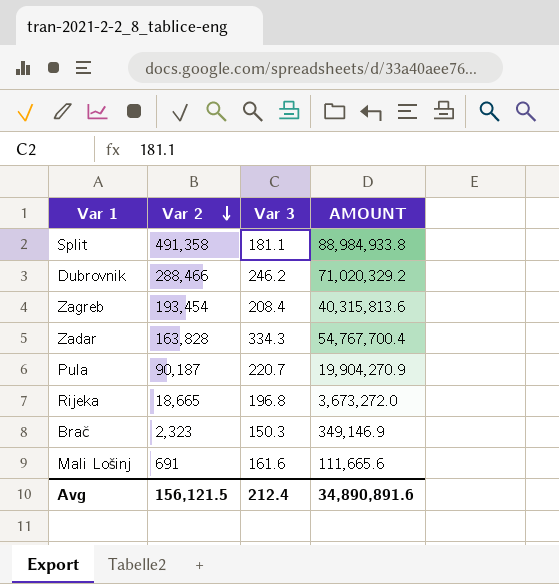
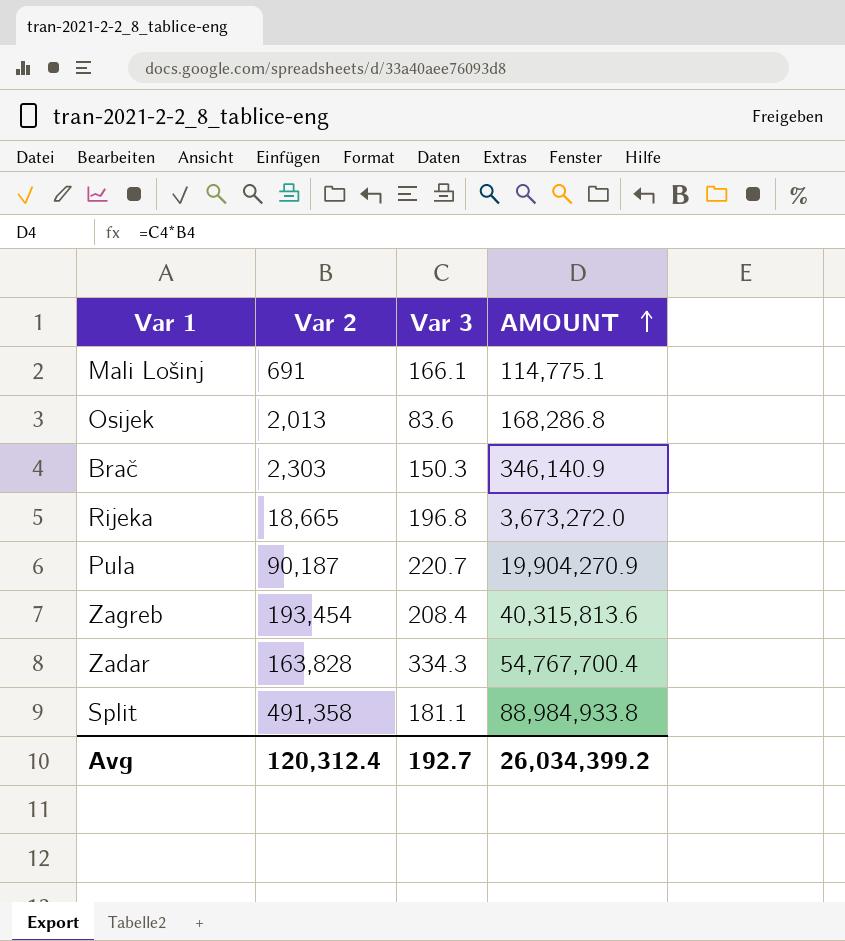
row order: Var 2 descending -> AMOUNT ascending
row Dubrovnik: 288,466 | 246.2 | 71,020,329.2 -> none
Mali Lošinj | Var 3: 161.6 -> 166.1
Mali Lošinj | AMOUNT: 111,665.6 -> 114,775.1
row Osijek: none -> 2,013 | 83.6 | 168,286.8
Brač | Var 2: 2,323 -> 2,303
Brač | AMOUNT: 349,146.9 -> 346,140.9
Avg | Var 2: 156,121.5 -> 120,312.4
Avg | Var 3: 212.4 -> 192.7
Avg | AMOUNT: 34,890,891.6 -> 26,034,399.2

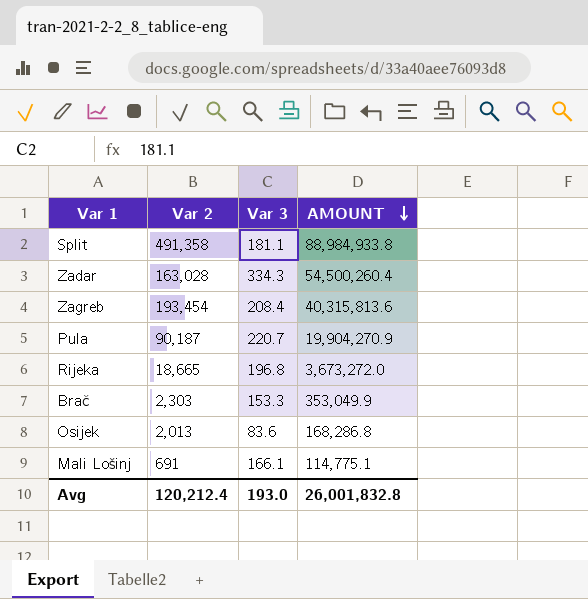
row order: AMOUNT ascending -> AMOUNT descending
Zadar | Var 2: 163,828 -> 163,028
Zadar | AMOUNT: 54,767,700.4 -> 54,500,260.4
Brač | Var 3: 150.3 -> 153.3
Brač | AMOUNT: 346,140.9 -> 353,049.9
Avg | Var 2: 120,312.4 -> 120,212.4
Avg | Var 3: 192.7 -> 193.0
Avg | AMOUNT: 26,034,399.2 -> 26,001,832.8

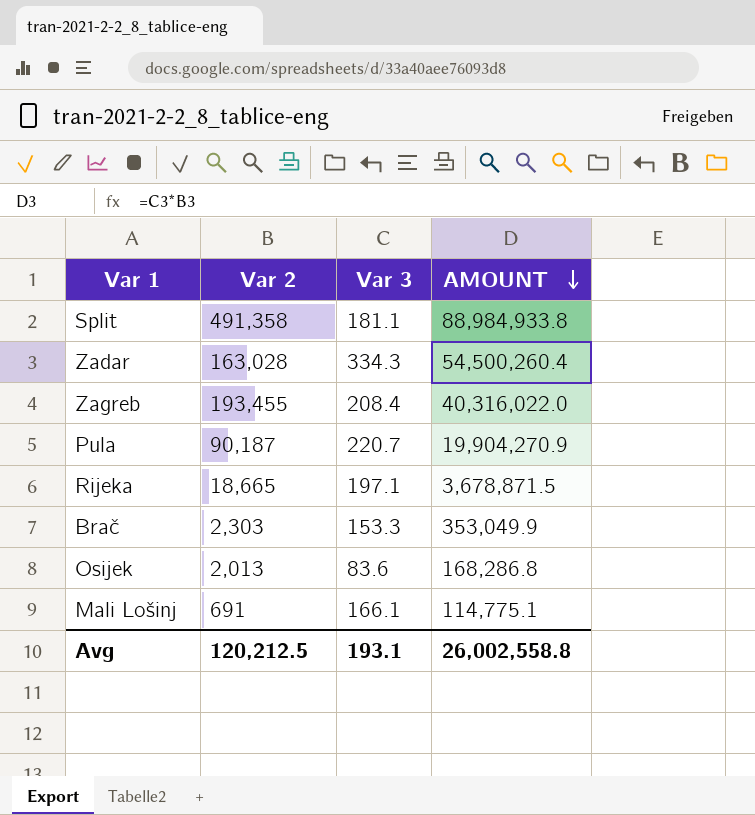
Zagreb | Var 2: 193,454 -> 193,455
Zagreb | AMOUNT: 40,315,813.6 -> 40,316,022.0
Rijeka | Var 3: 196.8 -> 197.1
Rijeka | AMOUNT: 3,673,272.0 -> 3,678,871.5
Avg | Var 2: 120,212.4 -> 120,212.5
Avg | Var 3: 193.0 -> 193.1
Avg | AMOUNT: 26,001,832.8 -> 26,002,558.8

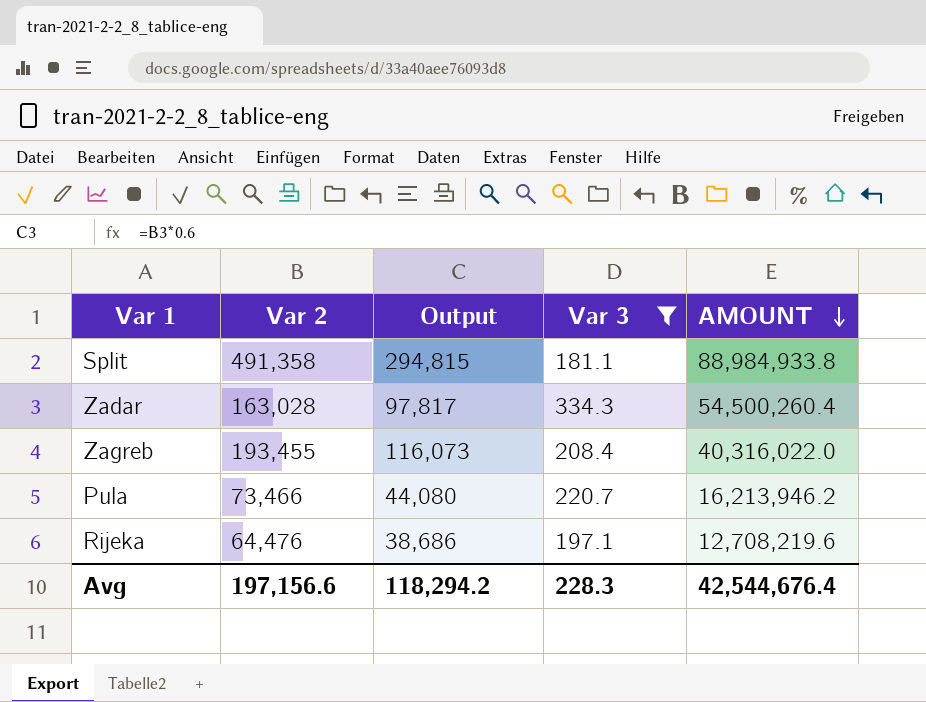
filter: none -> Var 3 >= 181.1
column Output | formula: none -> [Var 2] * 0.6
Pula | Var 2: 90,187 -> 73,466
Pula | AMOUNT: 19,904,270.9 -> 16,213,946.2
Rijeka | Var 2: 18,665 -> 64,476
Rijeka | AMOUNT: 3,678,871.5 -> 12,708,219.6
Avg | Var 2: 120,212.5 -> 197,156.6
Avg | Var 3: 193.1 -> 228.3
Avg | AMOUNT: 26,002,558.8 -> 42,544,676.4

